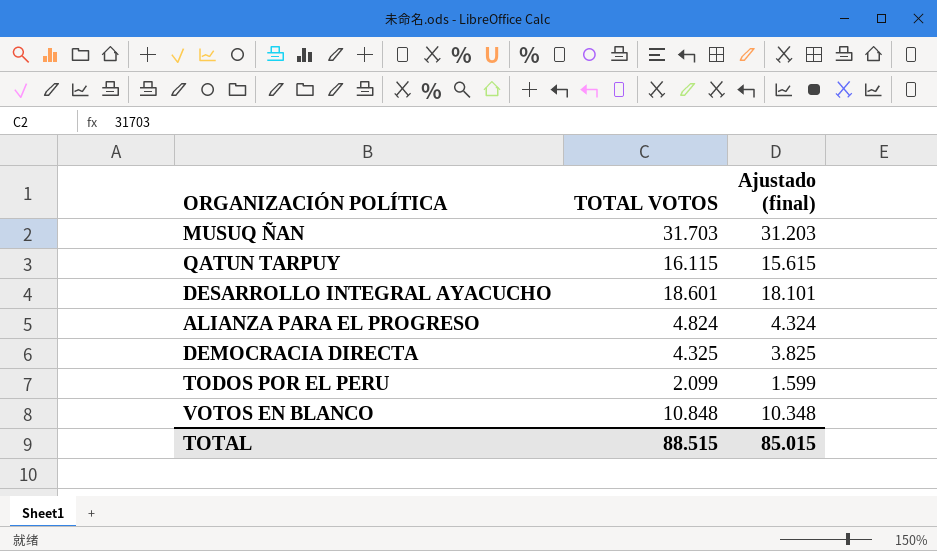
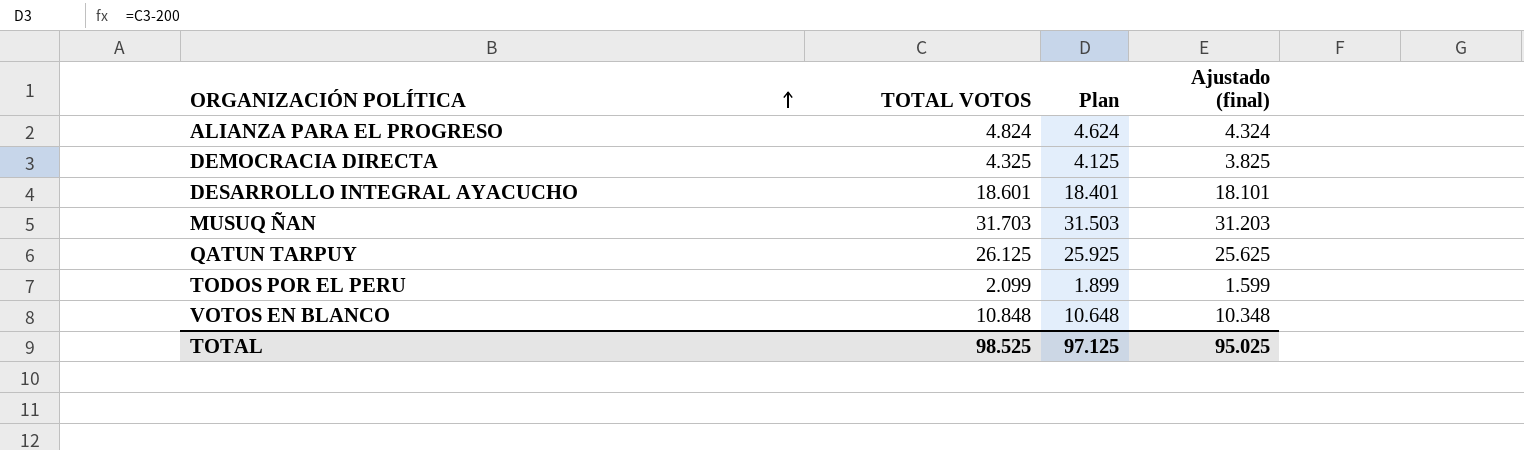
row order: none -> ORGANIZACIÓN POLÍTICA ascending
column Plan | formula: none -> [TOTAL VOTOS] - 200
QATUN TARPUY | TOTAL VOTOS: 16.115 -> 26.125
QATUN TARPUY | Ajustado (final): 15.615 -> 25.625
TOTAL | TOTAL VOTOS: 88.515 -> 98.525
TOTAL | Ajustado (final): 85.015 -> 95.025

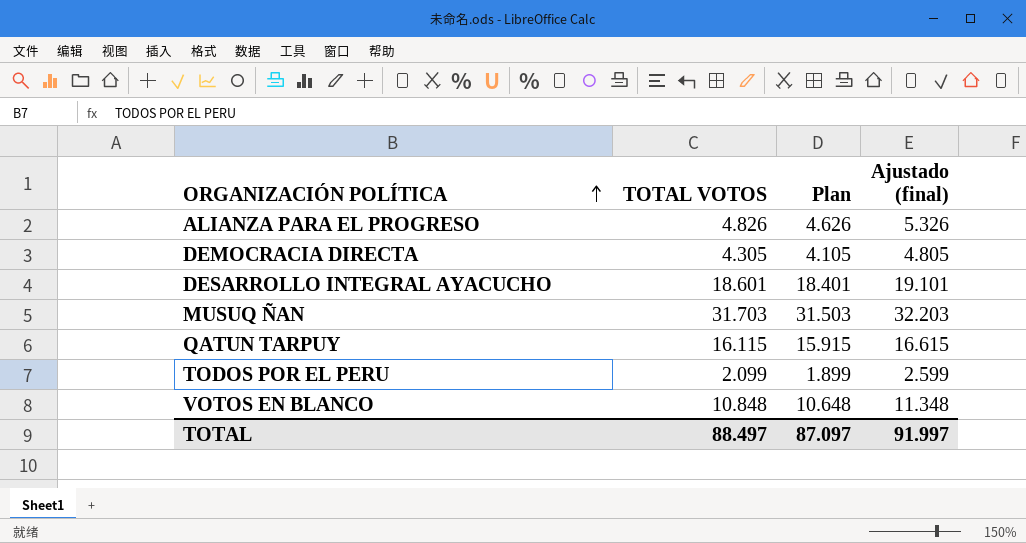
column Ajustado (final) | formula: [TOTAL VOTOS] - 500 -> [TOTAL VOTOS] + 500
ALIANZA PARA EL PROGRESO | TOTAL VOTOS: 4.824 -> 4.826
ALIANZA PARA EL PROGRESO | Plan: 4.624 -> 4.626
DEMOCRACIA DIRECTA | TOTAL VOTOS: 4.325 -> 4.305
DEMOCRACIA DIRECTA | Plan: 4.125 -> 4.105
QATUN TARPUY | TOTAL VOTOS: 26.125 -> 16.115
QATUN TARPUY | Plan: 25.925 -> 15.915
TOTAL | TOTAL VOTOS: 98.525 -> 88.497
TOTAL | Plan: 97.125 -> 87.097
TOTAL | Ajustado (final): 95.025 -> 91.997

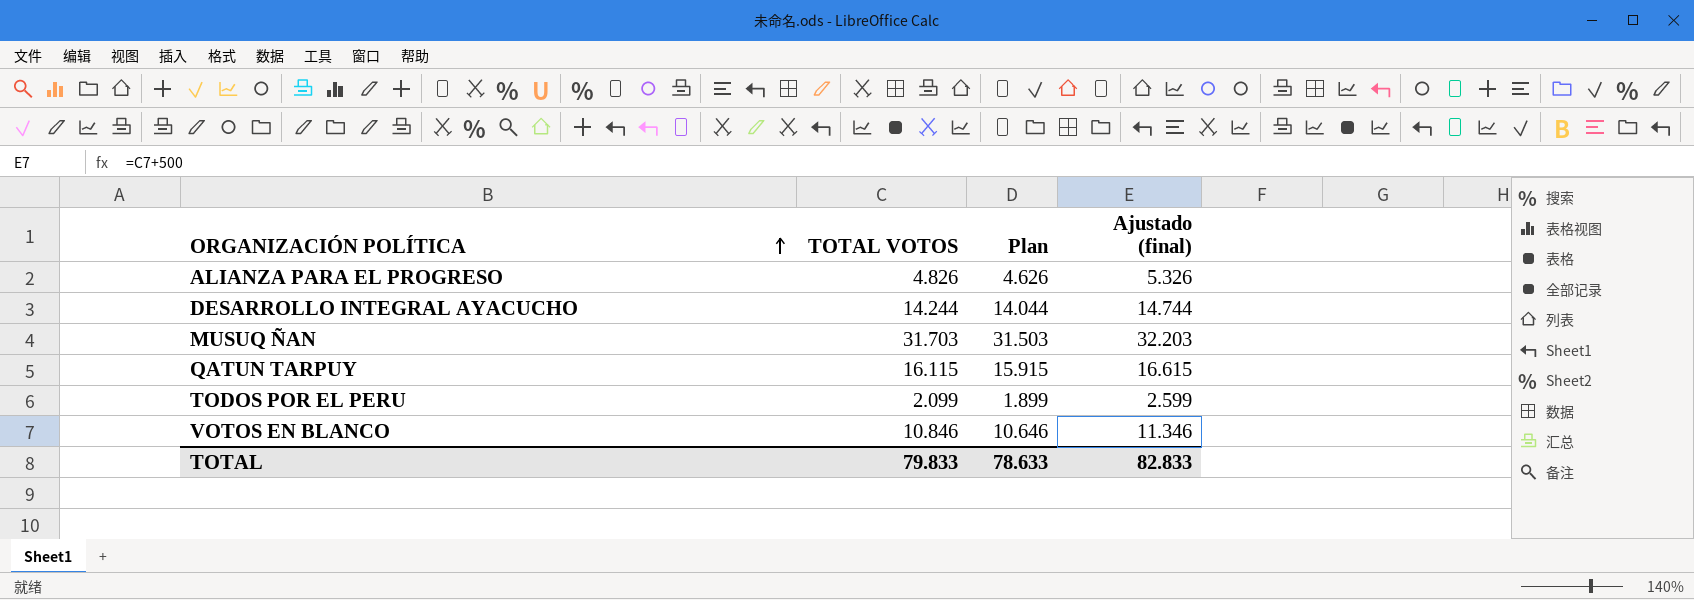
row DEMOCRACIA DIRECTA: 4.305 | 4.105 | 4.805 -> none
DESARROLLO INTEGRAL AYACUCHO | TOTAL VOTOS: 18.601 -> 14.244
DESARROLLO INTEGRAL AYACUCHO | Plan: 18.401 -> 14.044
DESARROLLO INTEGRAL AYACUCHO | Ajustado (final): 19.101 -> 14.744
VOTOS EN BLANCO | TOTAL VOTOS: 10.848 -> 10.846
VOTOS EN BLANCO | Plan: 10.648 -> 10.646
VOTOS EN BLANCO | Ajustado (final): 11.348 -> 11.346
TOTAL | TOTAL VOTOS: 88.497 -> 79.833
TOTAL | Plan: 87.097 -> 78.633
TOTAL | Ajustado (final): 91.997 -> 82.833

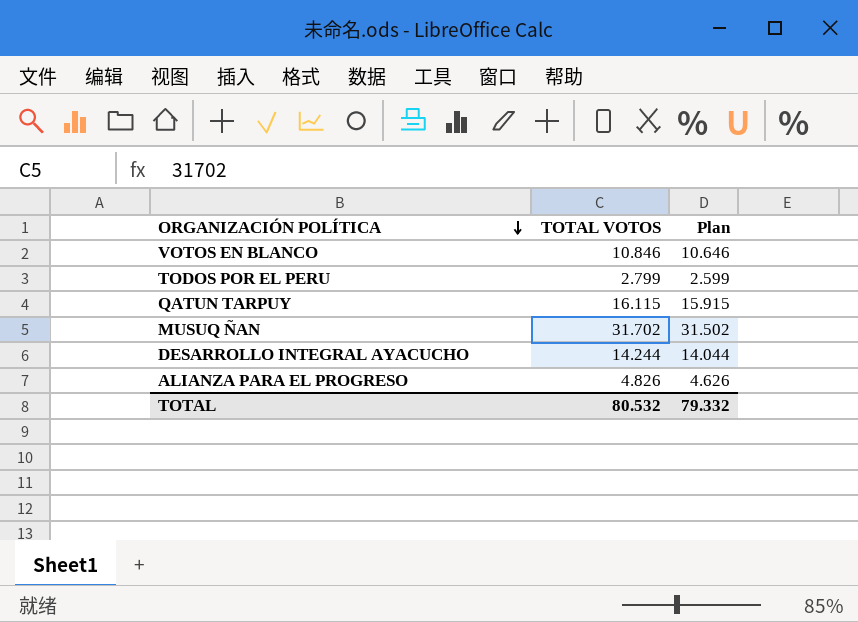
row order: ORGANIZACIÓN POLÍTICA ascending -> ORGANIZACIÓN POLÍTICA descending
column Ajustado (final) | formula: [TOTAL VOTOS] + 500 -> none
TODOS POR EL PERU | TOTAL VOTOS: 2.099 -> 2.799
TODOS POR EL PERU | Plan: 1.899 -> 2.599
MUSUQ ÑAN | TOTAL VOTOS: 31.703 -> 31.702
MUSUQ ÑAN | Plan: 31.503 -> 31.502
TOTAL | TOTAL VOTOS: 79.833 -> 80.532
TOTAL | Plan: 78.633 -> 79.332

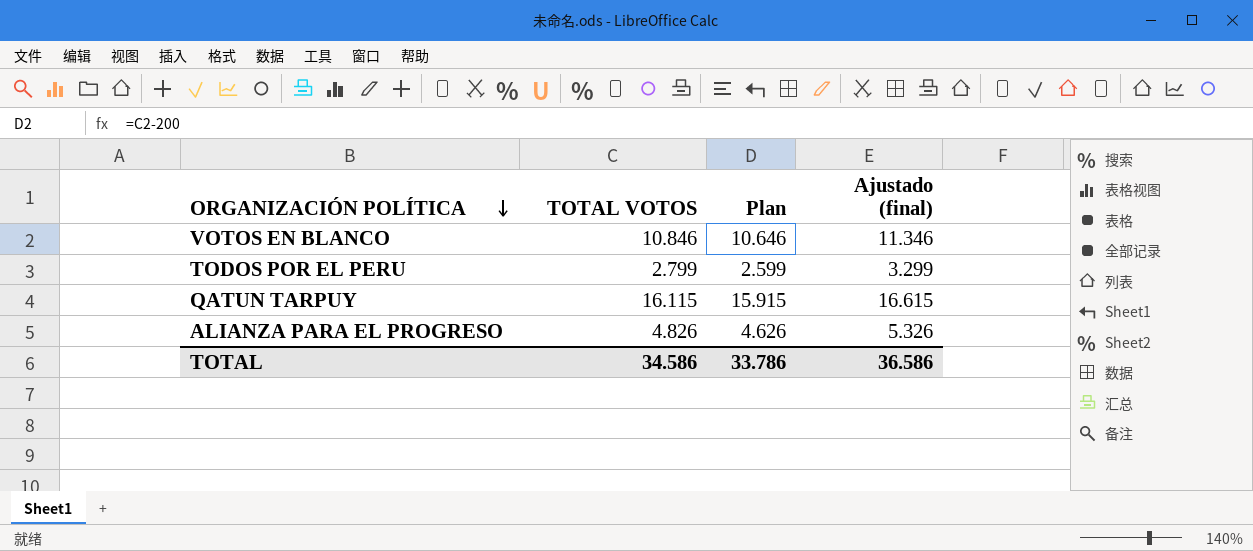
column Ajustado (final) | formula: none -> [TOTAL VOTOS] + 500
row MUSUQ ÑAN: 31.702 | 31.502 -> none
row DESARROLLO INTEGRAL AYACUCHO: 14.244 | 14.044 -> none
TOTAL | TOTAL VOTOS: 80.532 -> 34.586
TOTAL | Plan: 79.332 -> 33.786

